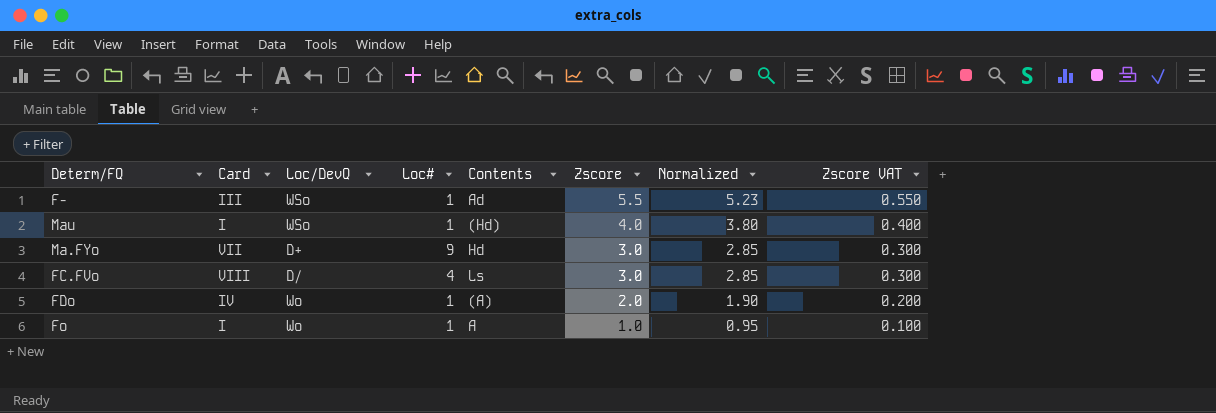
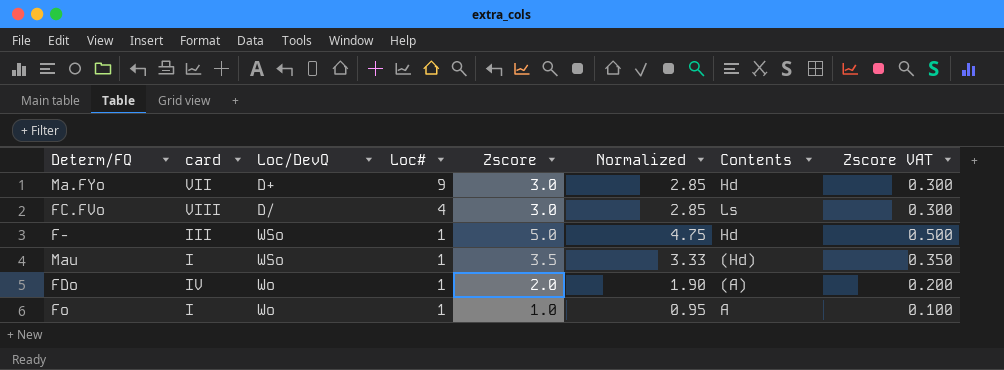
row order: Zscore descending -> Loc# descending
column name: Card -> card
column Contents | position: 5 -> 7
F- | Zscore: 5.5 -> 5.0
F- | Normalized: 5.23 -> 4.75
F- | Contents: Ad -> Hd
F- | Zscore VAT: 0.550 -> 0.500
Mau | Zscore: 4.0 -> 3.5
Mau | Normalized: 3.80 -> 3.33
Mau | Zscore VAT: 0.400 -> 0.350

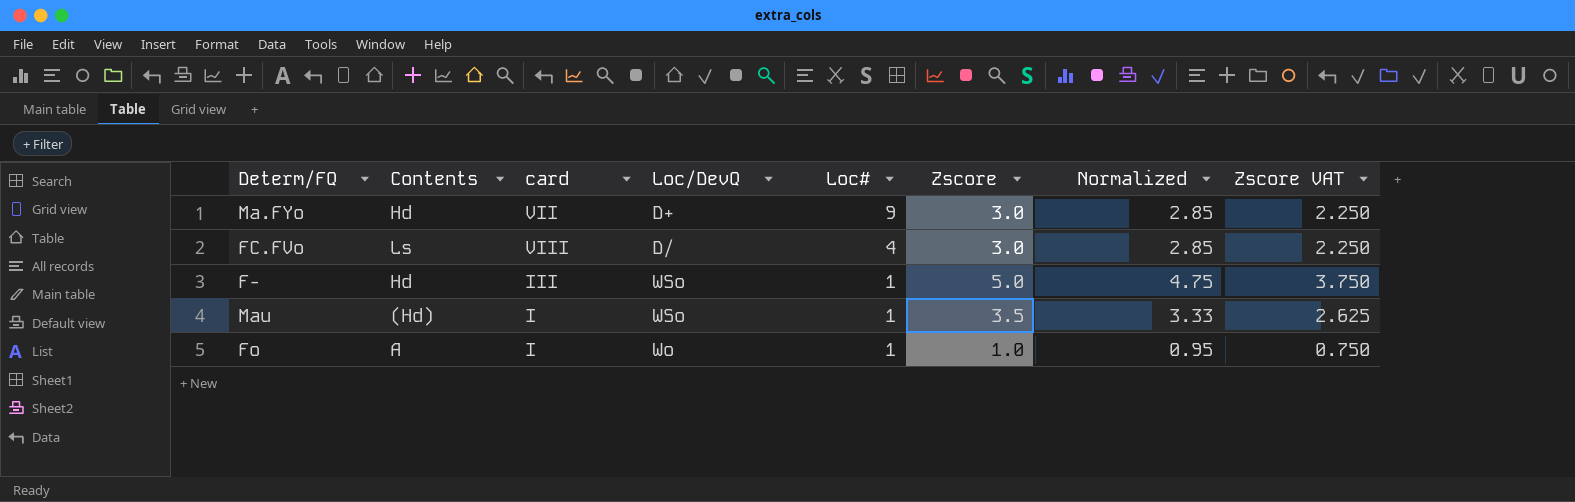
column Contents | position: 7 -> 2
column Zscore VAT | formula: [Zscore] * 0.1 -> [Zscore] * 0.75
row FDo: IV | Wo | 1 | 2.0 | 1.90 | (A) | 0.200 -> none

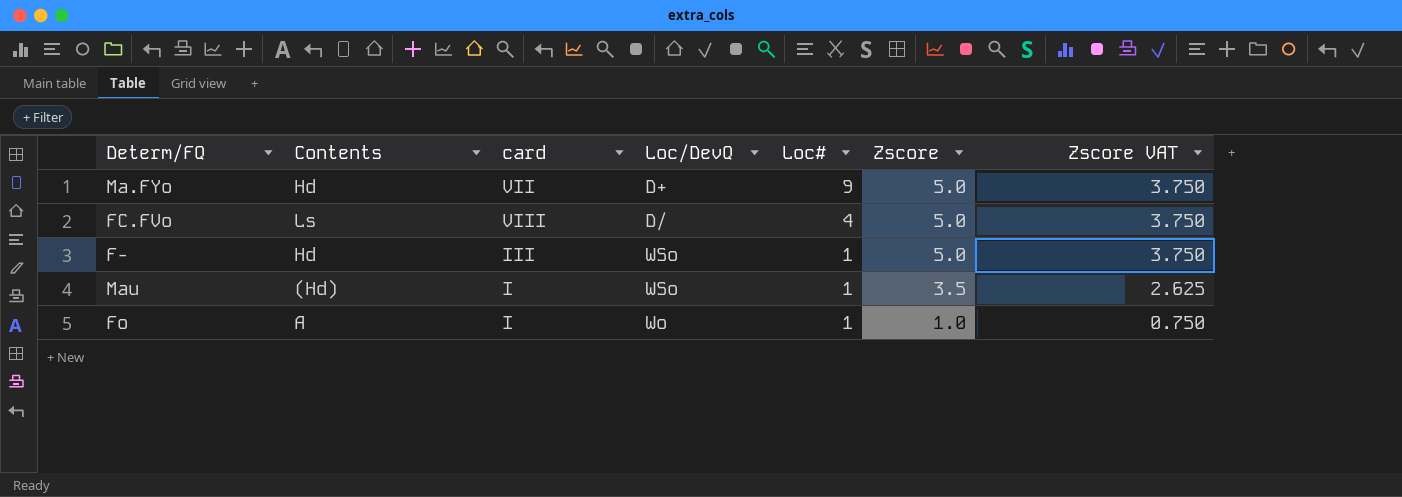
column Normalized | formula: [Zscore] * 0.95 -> none
Ma.FYo | Zscore: 3.0 -> 5.0
Ma.FYo | Zscore VAT: 2.250 -> 3.750
FC.FVo | Zscore: 3.0 -> 5.0
FC.FVo | Zscore VAT: 2.250 -> 3.750

